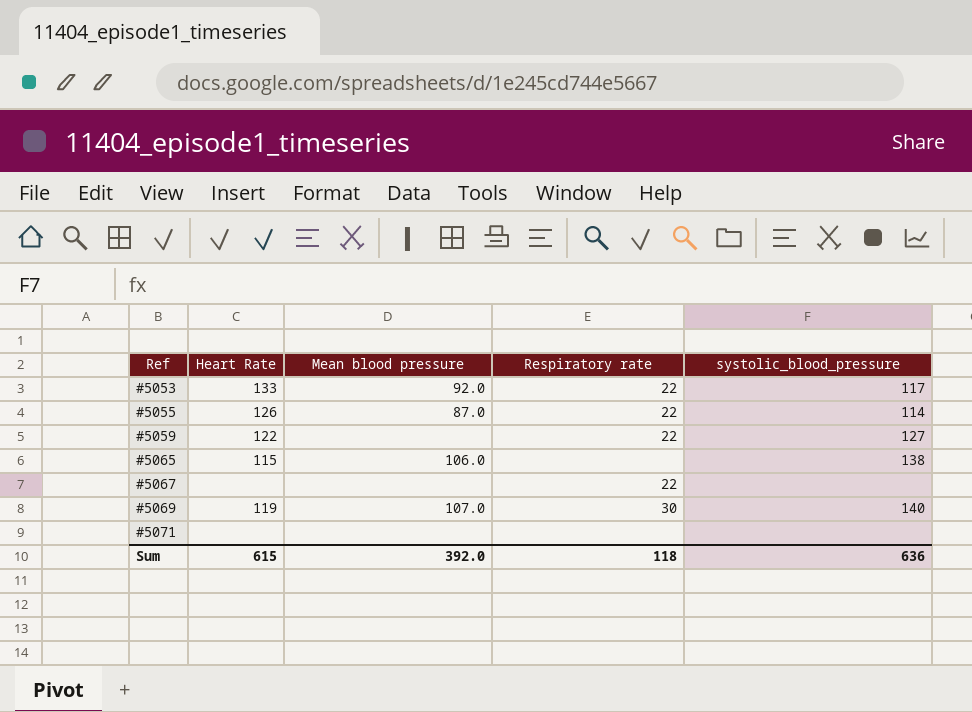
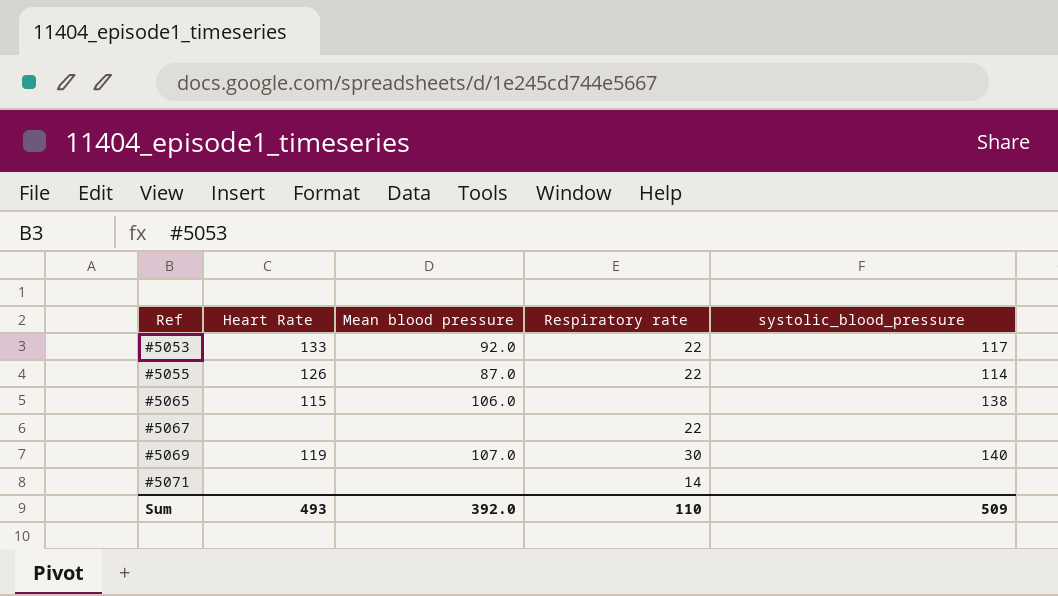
row #5059: 122 | none | 22 | 127 -> none
#5071 | Respiratory rate: none -> 14
Sum | Heart Rate: 615 -> 493
Sum | Respiratory rate: 118 -> 110
Sum | systolic_blood_pressure: 636 -> 509

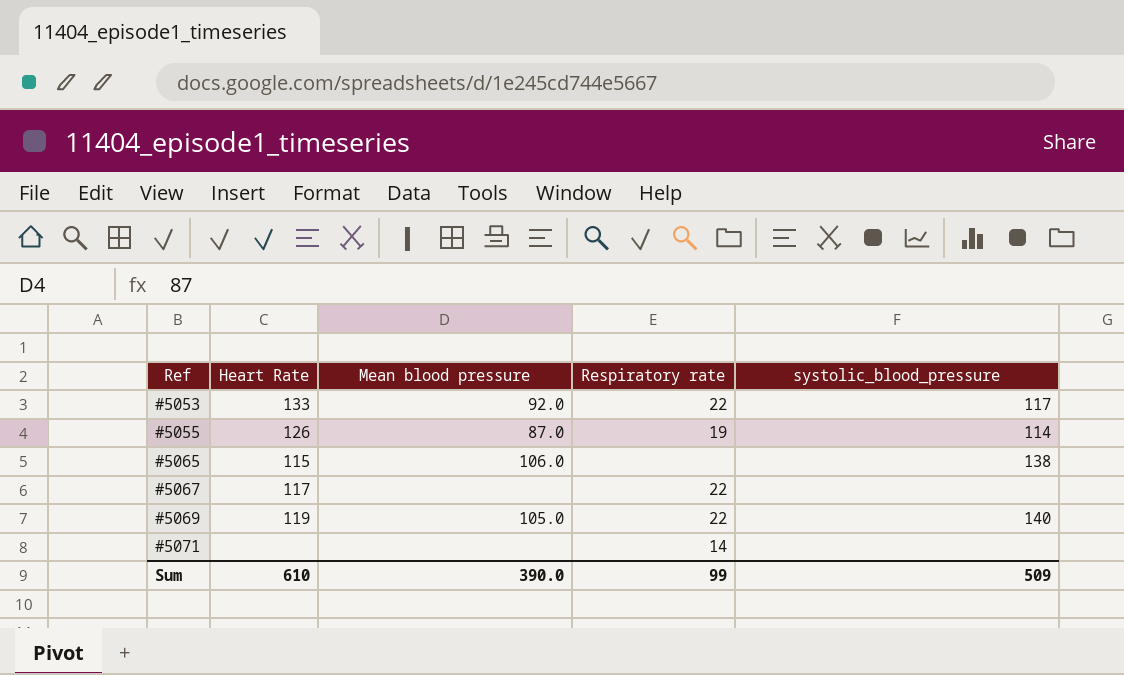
#5055 | Respiratory rate: 22 -> 19
#5067 | Heart Rate: none -> 117
#5069 | Mean blood pressure: 107.0 -> 105.0
#5069 | Respiratory rate: 30 -> 22
Sum | Heart Rate: 493 -> 610
Sum | Mean blood pressure: 392.0 -> 390.0
Sum | Respiratory rate: 110 -> 99

